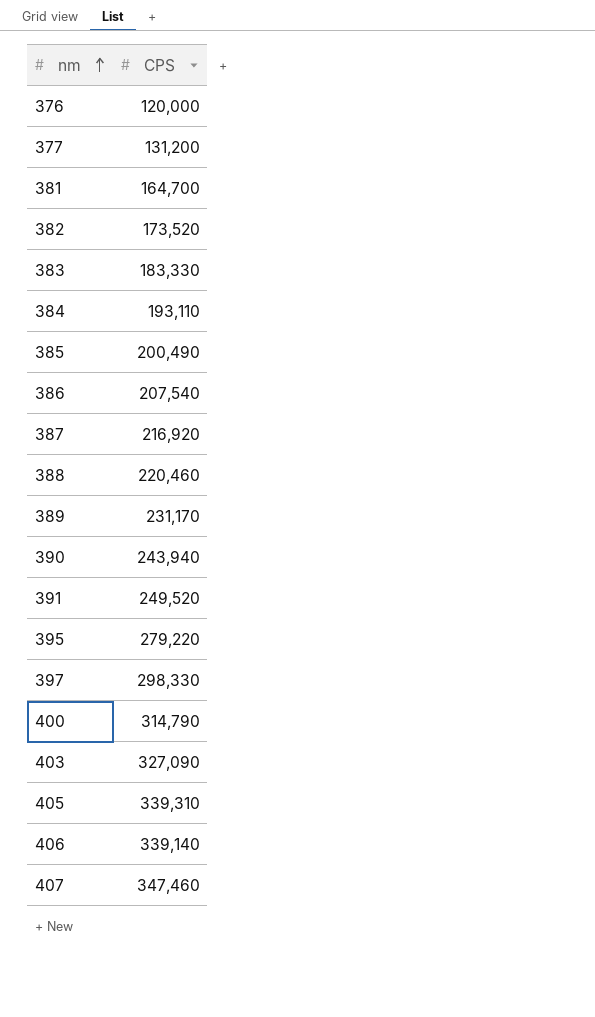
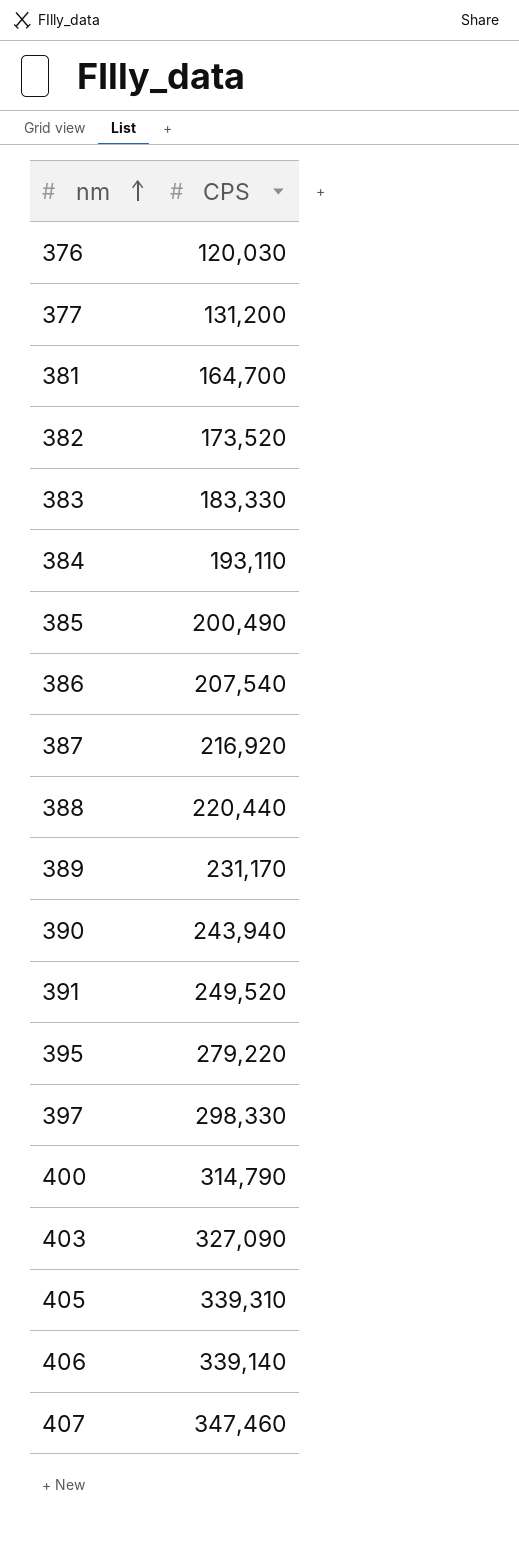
376 | CPS: 120,000 -> 120,030
388 | CPS: 220,460 -> 220,440

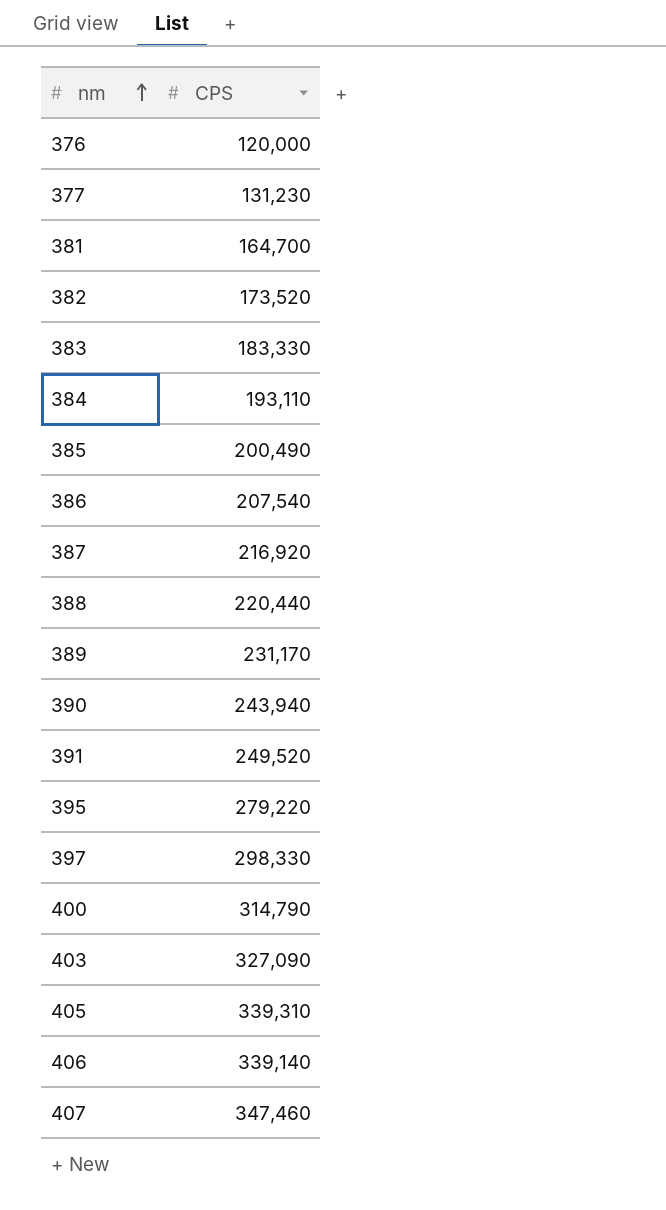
376 | CPS: 120,030 -> 120,000
377 | CPS: 131,200 -> 131,230

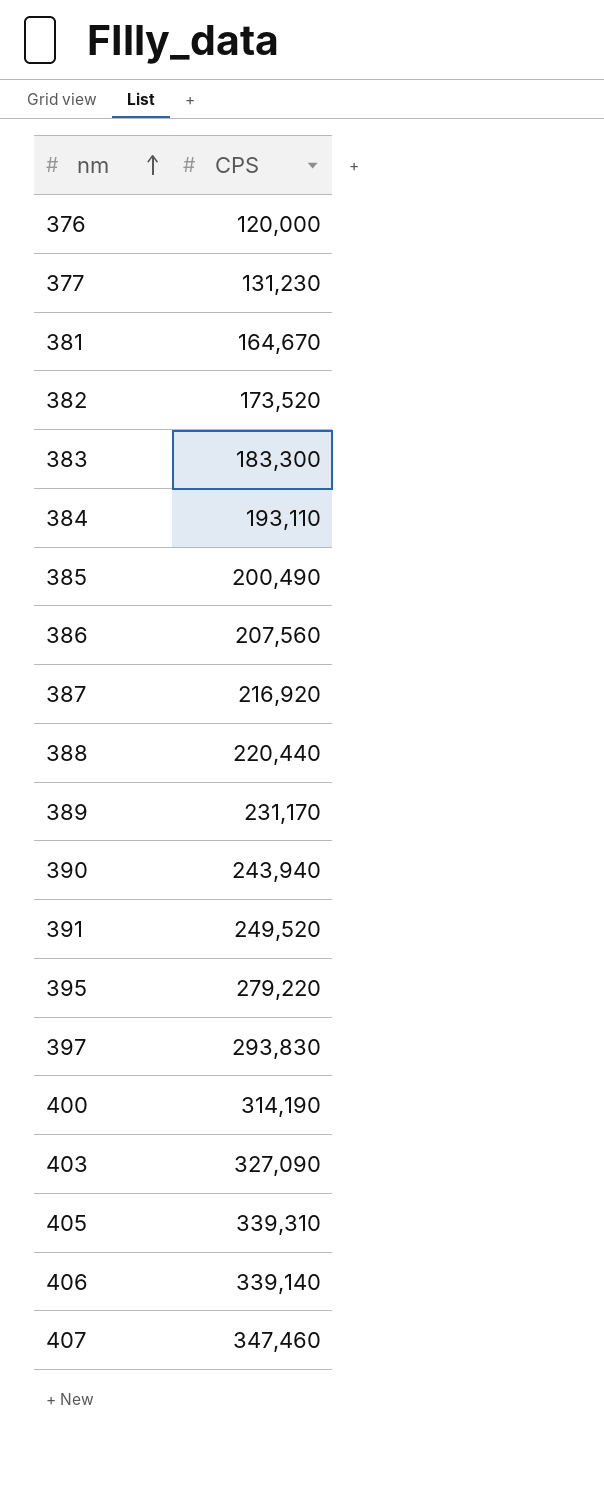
381 | CPS: 164,700 -> 164,670
383 | CPS: 183,330 -> 183,300
386 | CPS: 207,540 -> 207,560
397 | CPS: 298,330 -> 293,830
400 | CPS: 314,790 -> 314,190

